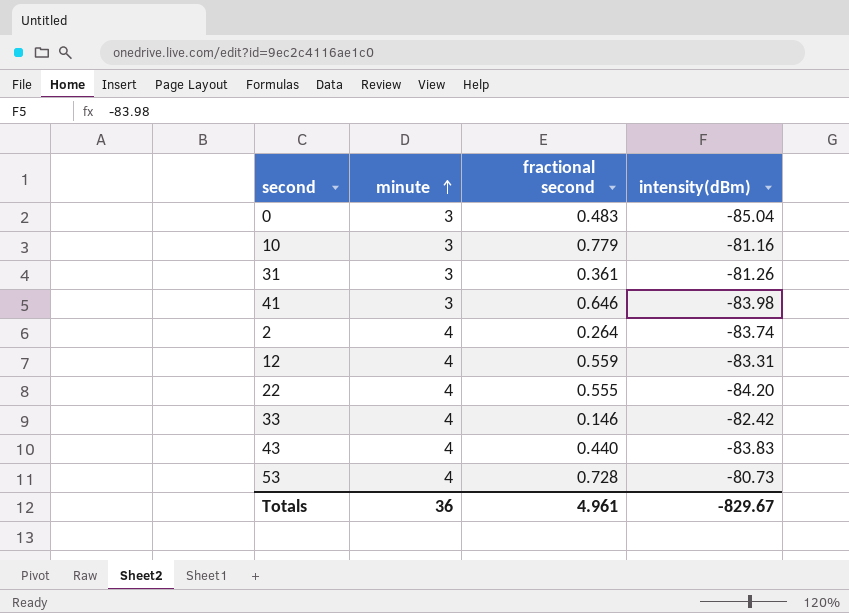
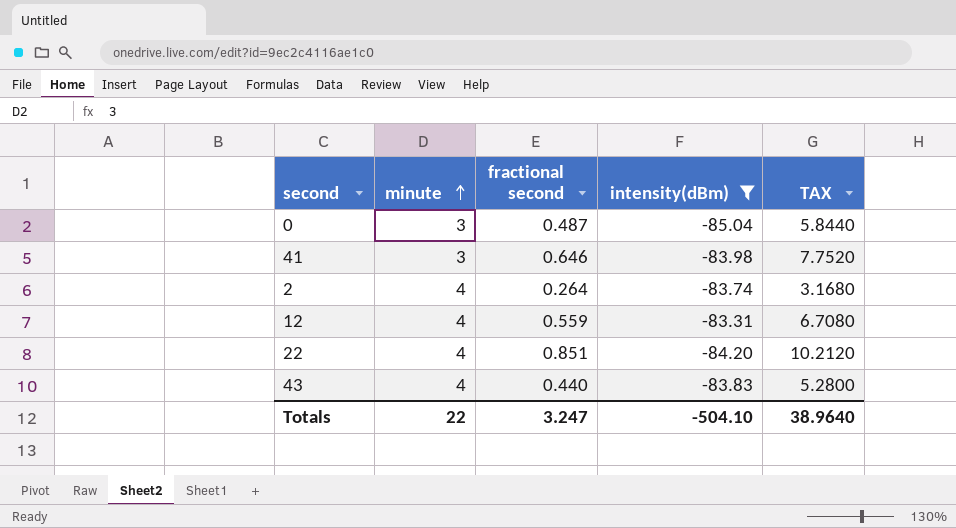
filter: none -> intensity(dBm) <= -83.31
column TAX | formula: none -> [fractional second] * 12
0 | fractional second: 0.483 -> 0.487
22 | fractional second: 0.555 -> 0.851
Totals | minute: 36 -> 22
Totals | fractional second: 4.961 -> 3.247
Totals | intensity(dBm): -829.67 -> -504.10

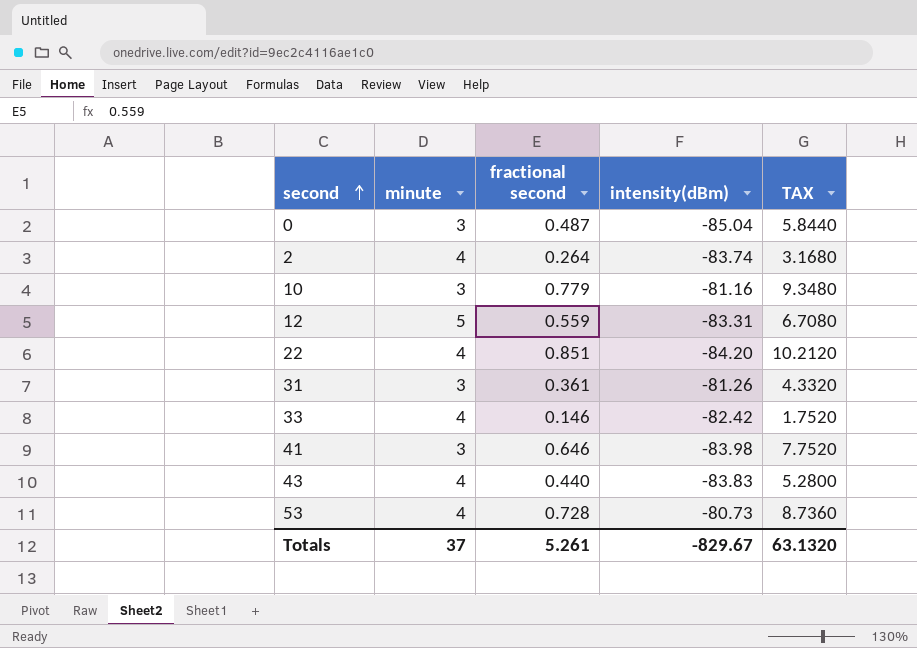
filter: intensity(dBm) <= -83.31 -> none
row order: minute ascending -> second ascending
12 | minute: 4 -> 5
Totals | minute: 22 -> 37
Totals | fractional second: 3.247 -> 5.261
Totals | intensity(dBm): -504.10 -> -829.67
Totals | TAX: 38.9640 -> 63.1320

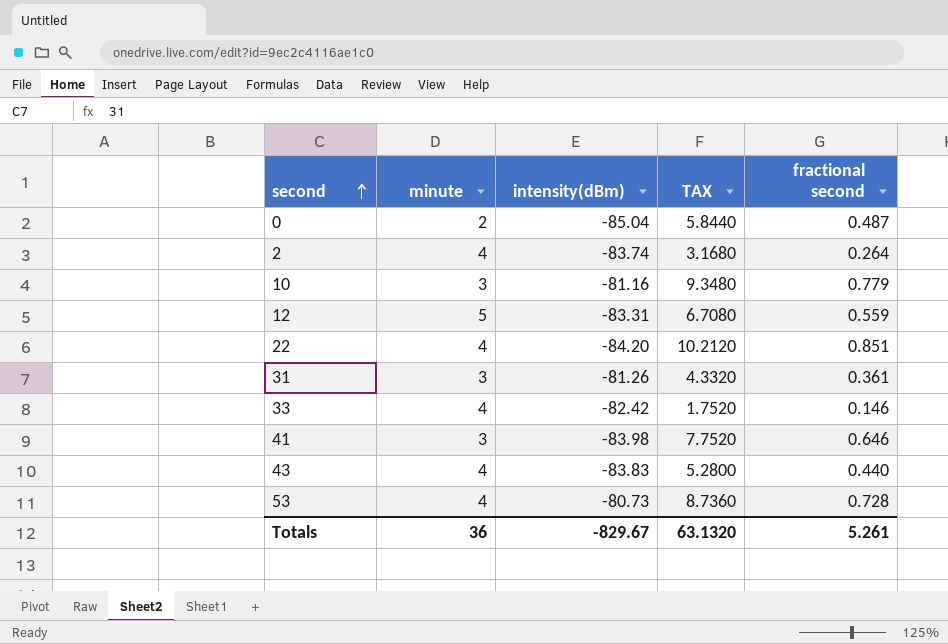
column fractional second | position: 3 -> 5
0 | minute: 3 -> 2
Totals | minute: 37 -> 36

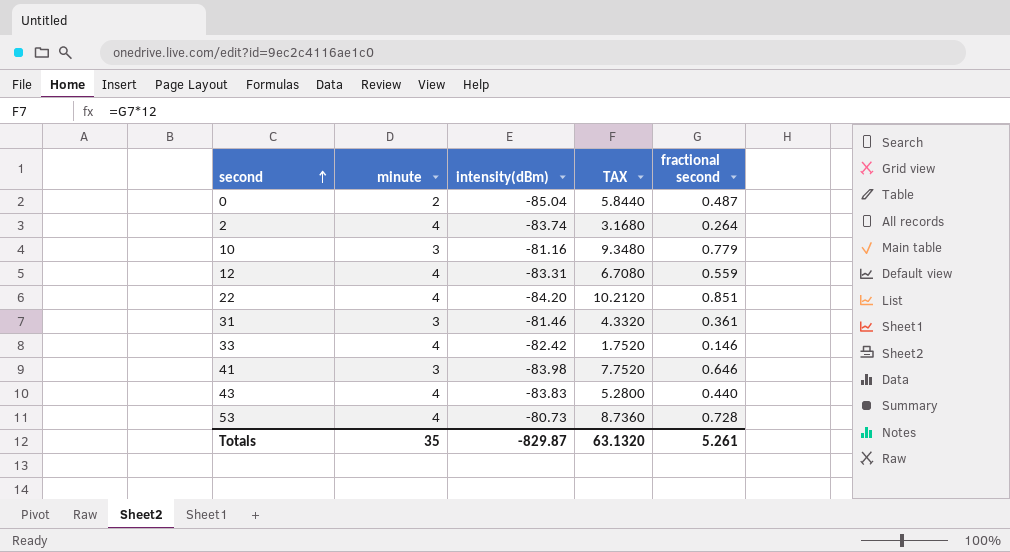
12 | minute: 5 -> 4
31 | intensity(dBm): -81.26 -> -81.46
Totals | minute: 36 -> 35
Totals | intensity(dBm): -829.67 -> -829.87

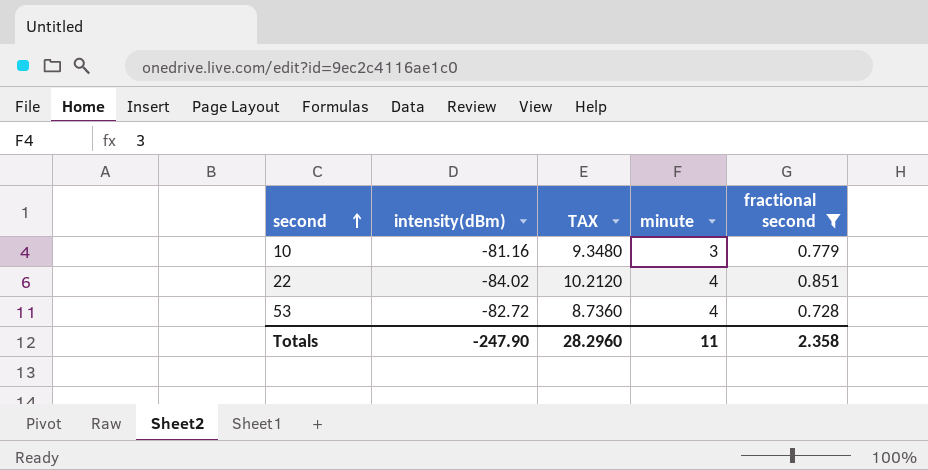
filter: none -> fractional second >= 0.728
column minute | position: 2 -> 4
22 | intensity(dBm): -84.20 -> -84.02
53 | intensity(dBm): -80.73 -> -82.72
Totals | intensity(dBm): -829.87 -> -247.90
Totals | TAX: 63.1320 -> 28.2960
Totals | minute: 35 -> 11
Totals | fractional second: 5.261 -> 2.358

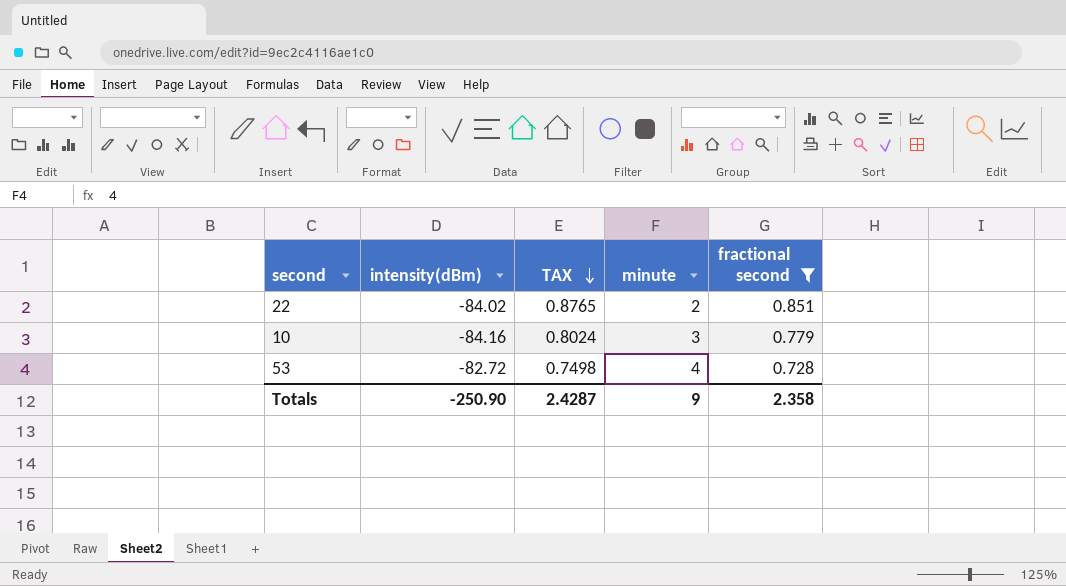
row order: second ascending -> TAX descending
column TAX | formula: [fractional second] * 12 -> [fractional second] * 1.03
22 | minute: 4 -> 2
10 | intensity(dBm): -81.16 -> -84.16
Totals | intensity(dBm): -247.90 -> -250.90
Totals | TAX: 28.2960 -> 2.4287
Totals | minute: 11 -> 9

